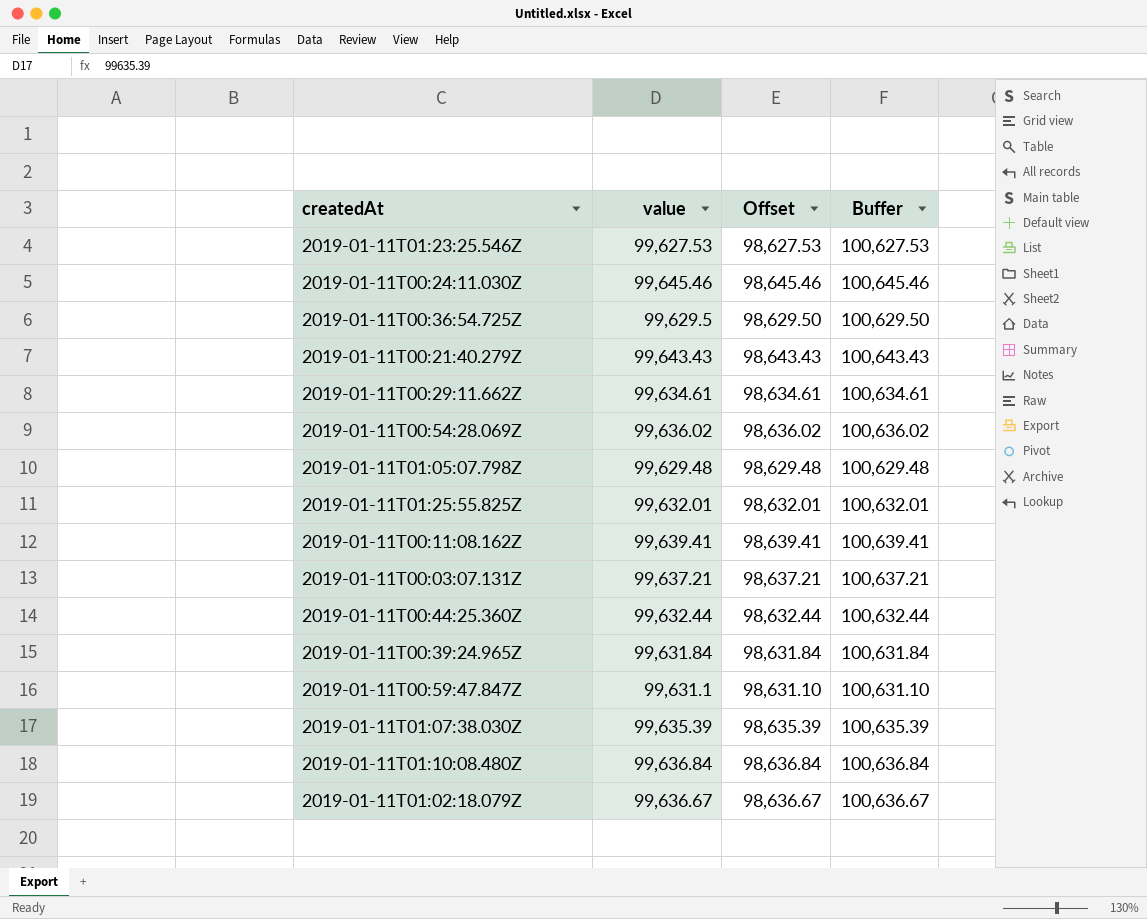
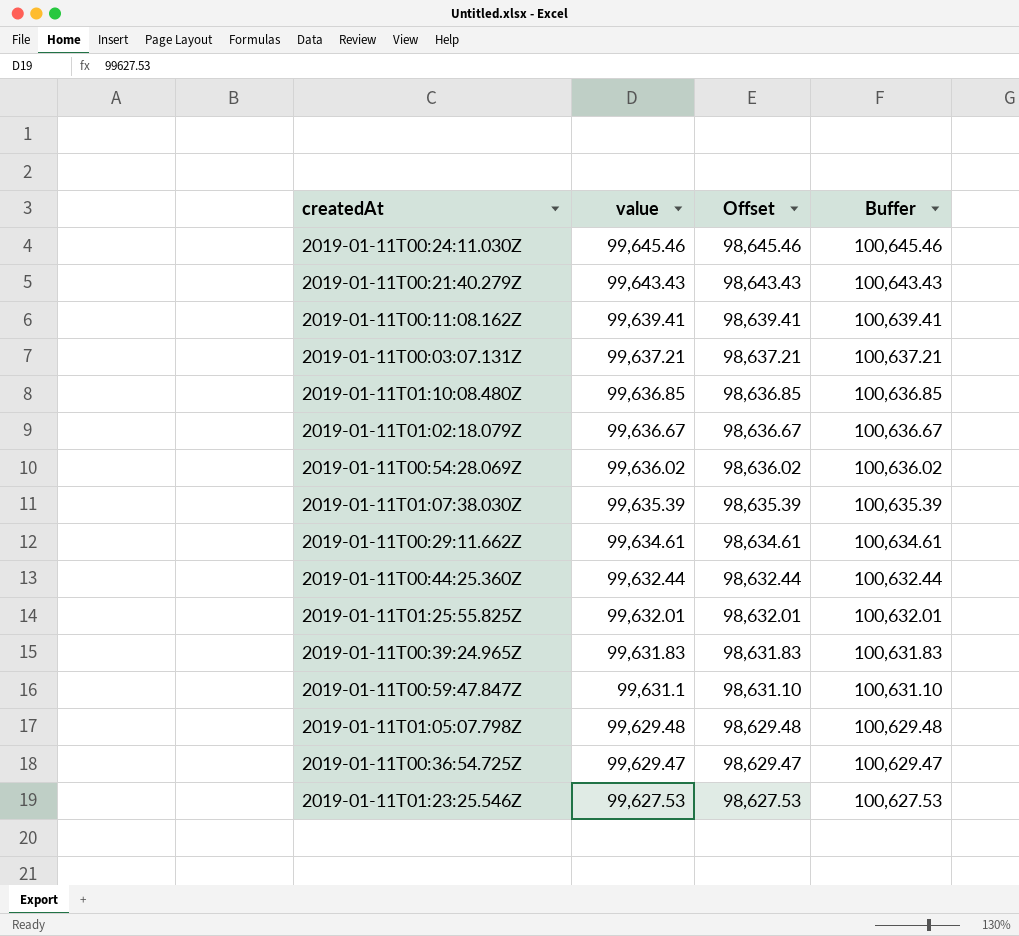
row order: none -> value descending
2019-01-11T01:10:08.480Z | value: 99,636.84 -> 99,636.85
2019-01-11T01:10:08.480Z | Offset: 98,636.84 -> 98,636.85
2019-01-11T01:10:08.480Z | Buffer: 100,636.84 -> 100,636.85
2019-01-11T00:39:24.965Z | value: 99,631.84 -> 99,631.83
2019-01-11T00:39:24.965Z | Offset: 98,631.84 -> 98,631.83
2019-01-11T00:39:24.965Z | Buffer: 100,631.84 -> 100,631.83
2019-01-11T00:36:54.725Z | value: 99,629.5 -> 99,629.47
2019-01-11T00:36:54.725Z | Offset: 98,629.50 -> 98,629.47
2019-01-11T00:36:54.725Z | Buffer: 100,629.50 -> 100,629.47

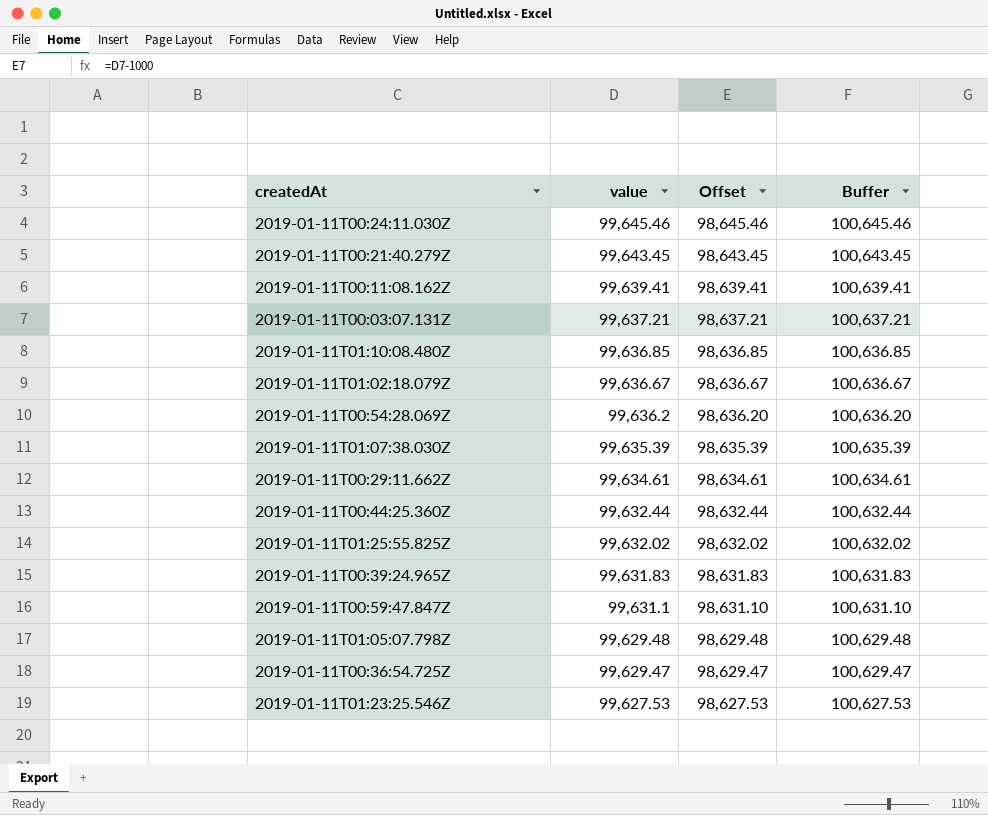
2019-01-11T00:21:40.279Z | value: 99,643.43 -> 99,643.45
2019-01-11T00:21:40.279Z | Offset: 98,643.43 -> 98,643.45
2019-01-11T00:21:40.279Z | Buffer: 100,643.43 -> 100,643.45
2019-01-11T00:54:28.069Z | value: 99,636.02 -> 99,636.2
2019-01-11T00:54:28.069Z | Offset: 98,636.02 -> 98,636.20
2019-01-11T00:54:28.069Z | Buffer: 100,636.02 -> 100,636.20
2019-01-11T01:25:55.825Z | value: 99,632.01 -> 99,632.02
2019-01-11T01:25:55.825Z | Offset: 98,632.01 -> 98,632.02
2019-01-11T01:25:55.825Z | Buffer: 100,632.01 -> 100,632.02

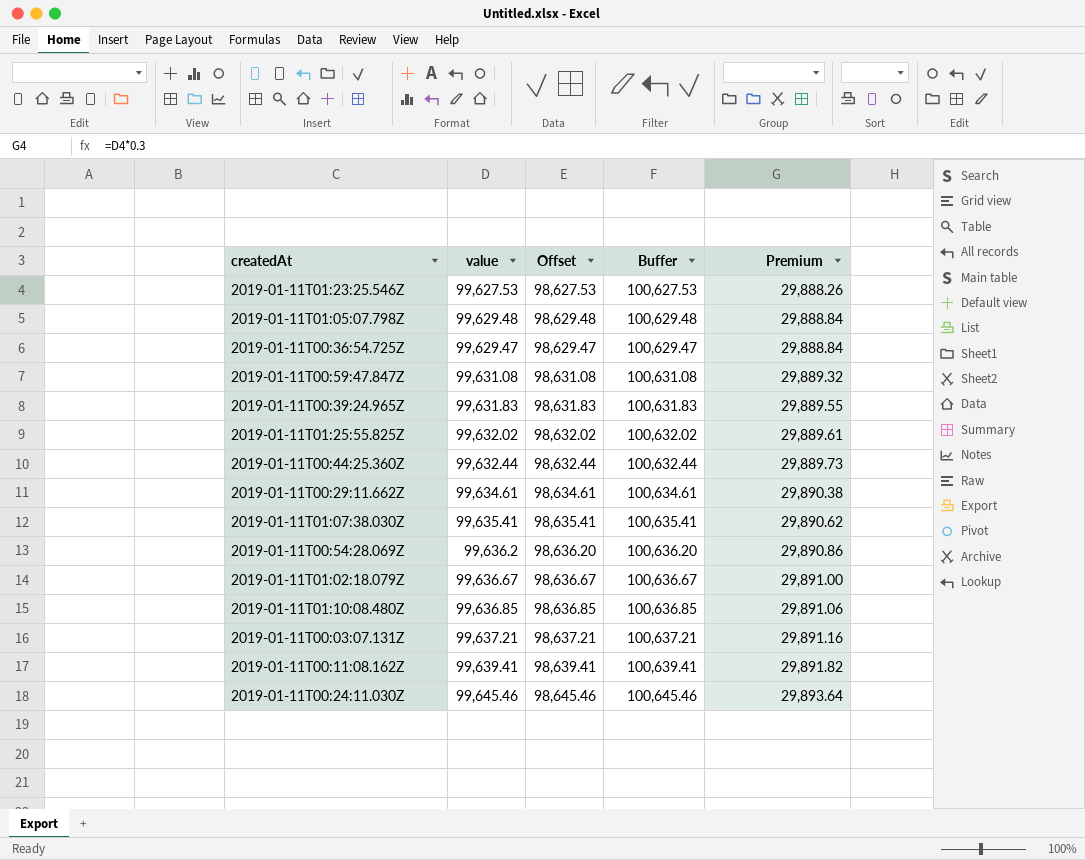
row order: value descending -> Premium ascending
column Premium | formula: none -> [value] * 0.3
row 2019-01-11T00:21:40.279Z: 99,643.45 | 98,643.45 | 100,643.45 -> none
2019-01-11T00:59:47.847Z | value: 99,631.1 -> 99,631.08
2019-01-11T00:59:47.847Z | Offset: 98,631.10 -> 98,631.08
2019-01-11T00:59:47.847Z | Buffer: 100,631.10 -> 100,631.08
2019-01-11T01:07:38.030Z | value: 99,635.39 -> 99,635.41
2019-01-11T01:07:38.030Z | Offset: 98,635.39 -> 98,635.41
2019-01-11T01:07:38.030Z | Buffer: 100,635.39 -> 100,635.41

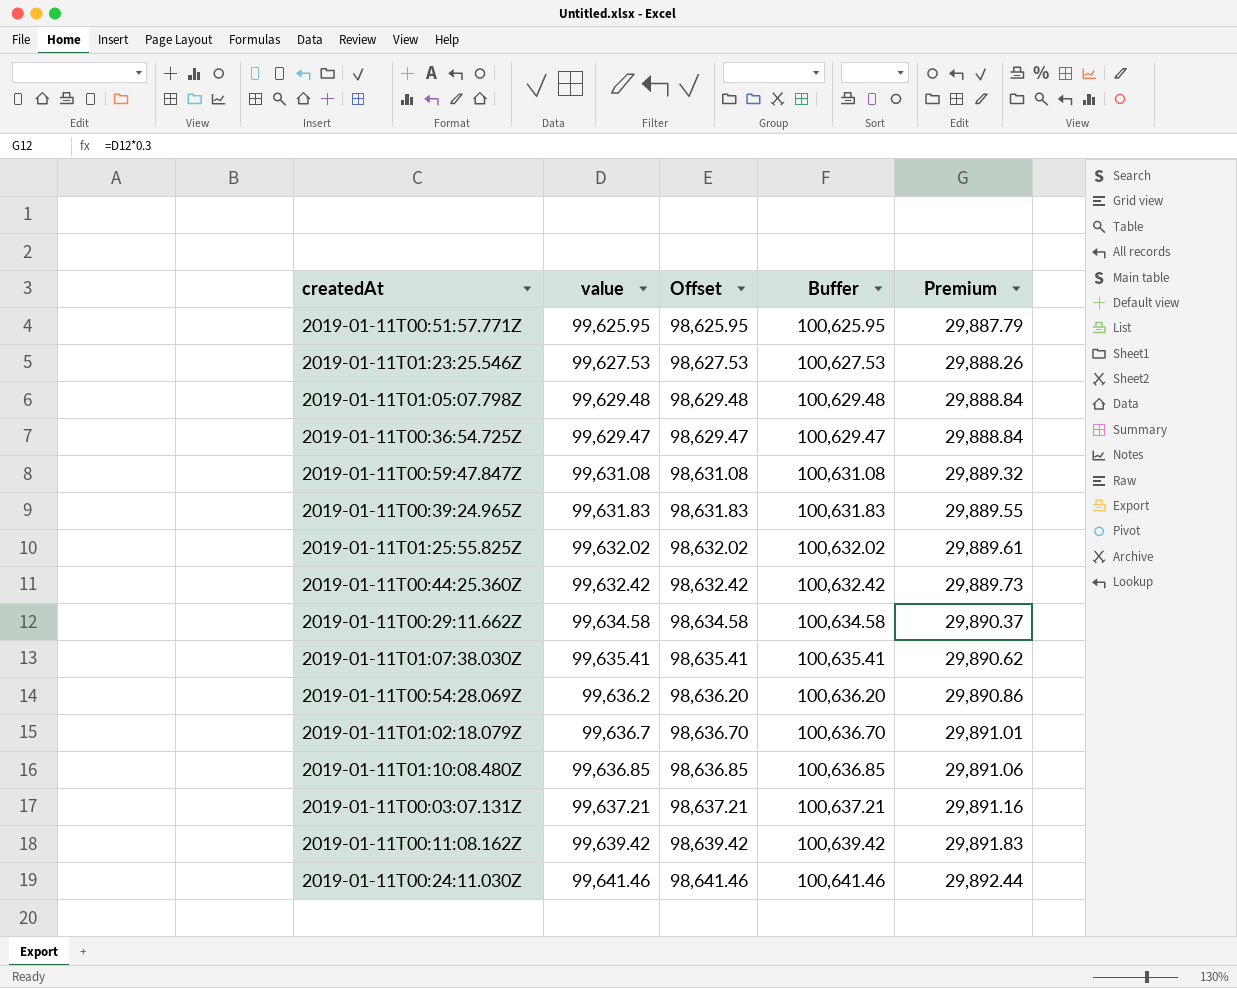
row 2019-01-11T00:51:57.771Z: none -> 99,625.95 | 98,625.95 | 100,625.95 | 29,887.79
2019-01-11T00:44:25.360Z | value: 99,632.44 -> 99,632.42
2019-01-11T00:44:25.360Z | Offset: 98,632.44 -> 98,632.42
2019-01-11T00:44:25.360Z | Buffer: 100,632.44 -> 100,632.42
2019-01-11T00:29:11.662Z | value: 99,634.61 -> 99,634.58
2019-01-11T00:29:11.662Z | Offset: 98,634.61 -> 98,634.58
2019-01-11T00:29:11.662Z | Buffer: 100,634.61 -> 100,634.58
2019-01-11T00:29:11.662Z | Premium: 29,890.38 -> 29,890.37
2019-01-11T01:02:18.079Z | value: 99,636.67 -> 99,636.7
2019-01-11T01:02:18.079Z | Offset: 98,636.67 -> 98,636.70
2019-01-11T01:02:18.079Z | Buffer: 100,636.67 -> 100,636.70
2019-01-11T01:02:18.079Z | Premium: 29,891.00 -> 29,891.01
2019-01-11T00:11:08.162Z | value: 99,639.41 -> 99,639.42
2019-01-11T00:11:08.162Z | Offset: 98,639.41 -> 98,639.42
2019-01-11T00:11:08.162Z | Buffer: 100,639.41 -> 100,639.42
2019-01-11T00:11:08.162Z | Premium: 29,891.82 -> 29,891.83
2019-01-11T00:24:11.030Z | value: 99,645.46 -> 99,641.46
2019-01-11T00:24:11.030Z | Offset: 98,645.46 -> 98,641.46
2019-01-11T00:24:11.030Z | Buffer: 100,645.46 -> 100,641.46
2019-01-11T00:24:11.030Z | Premium: 29,893.64 -> 29,892.44

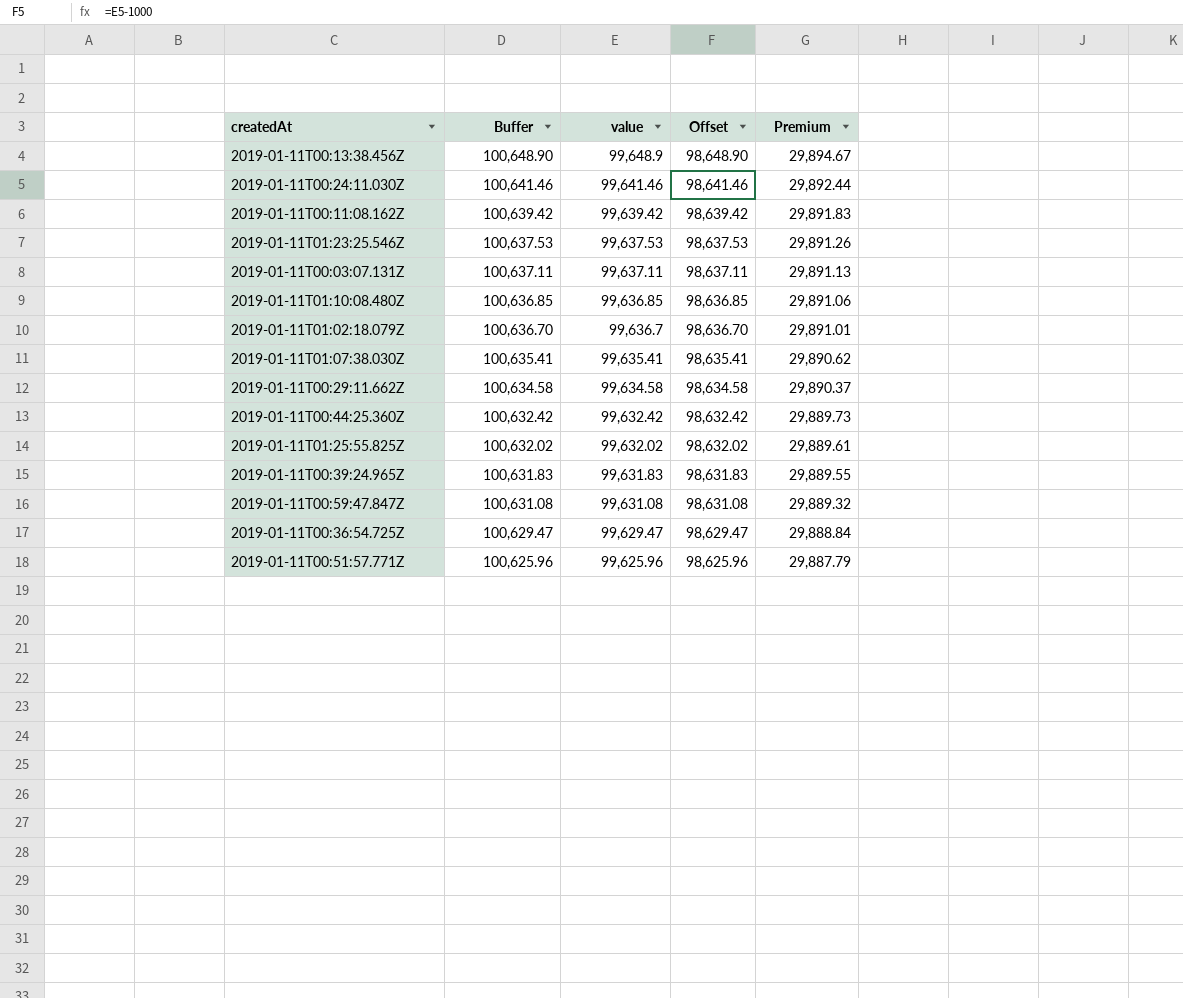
row order: Premium ascending -> Buffer descending
column Buffer | position: 4 -> 2
row 2019-01-11T01:05:07.798Z: 99,629.48 | 98,629.48 | 100,629.48 | 29,888.84 -> none
row 2019-01-11T00:54:28.069Z: 99,636.2 | 98,636.20 | 100,636.20 | 29,890.86 -> none
row 2019-01-11T00:13:38.456Z: none -> 100,648.90 | 99,648.9 | 98,648.90 | 29,894.67
2019-01-11T01:23:25.546Z | Buffer: 100,627.53 -> 100,637.53
2019-01-11T01:23:25.546Z | value: 99,627.53 -> 99,637.53
2019-01-11T01:23:25.546Z | Offset: 98,627.53 -> 98,637.53
2019-01-11T01:23:25.546Z | Premium: 29,888.26 -> 29,891.26
2019-01-11T00:03:07.131Z | Buffer: 100,637.21 -> 100,637.11
2019-01-11T00:03:07.131Z | value: 99,637.21 -> 99,637.11
2019-01-11T00:03:07.131Z | Offset: 98,637.21 -> 98,637.11
2019-01-11T00:03:07.131Z | Premium: 29,891.16 -> 29,891.13
2019-01-11T00:51:57.771Z | Buffer: 100,625.95 -> 100,625.96
2019-01-11T00:51:57.771Z | value: 99,625.95 -> 99,625.96
2019-01-11T00:51:57.771Z | Offset: 98,625.95 -> 98,625.96

